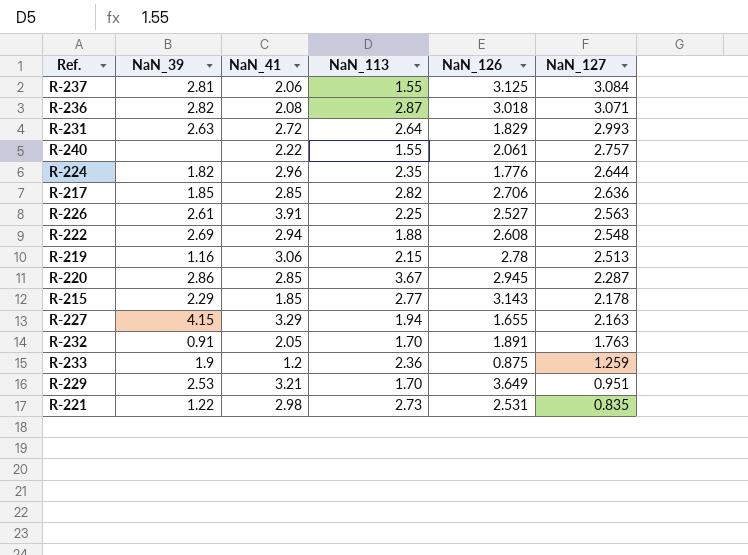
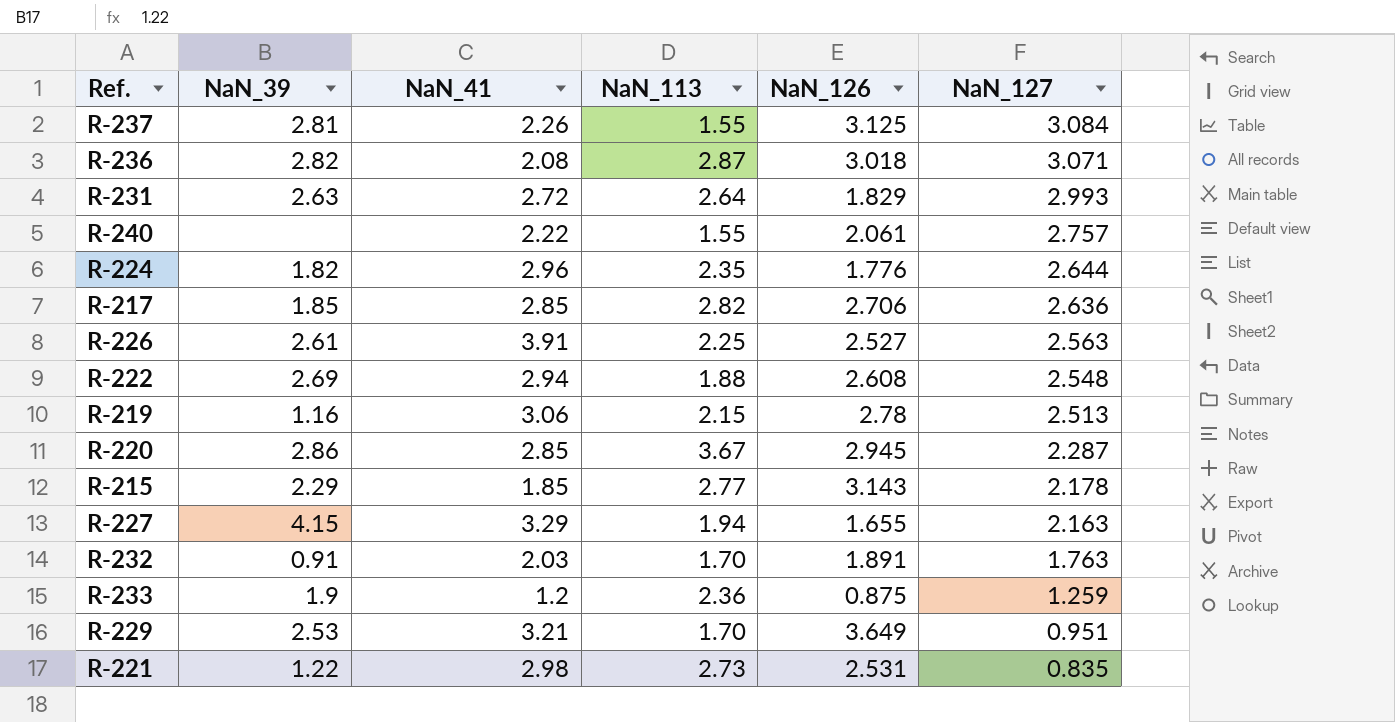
R-237 | NaN_41: 2.06 -> 2.26
R-232 | NaN_41: 2.05 -> 2.03

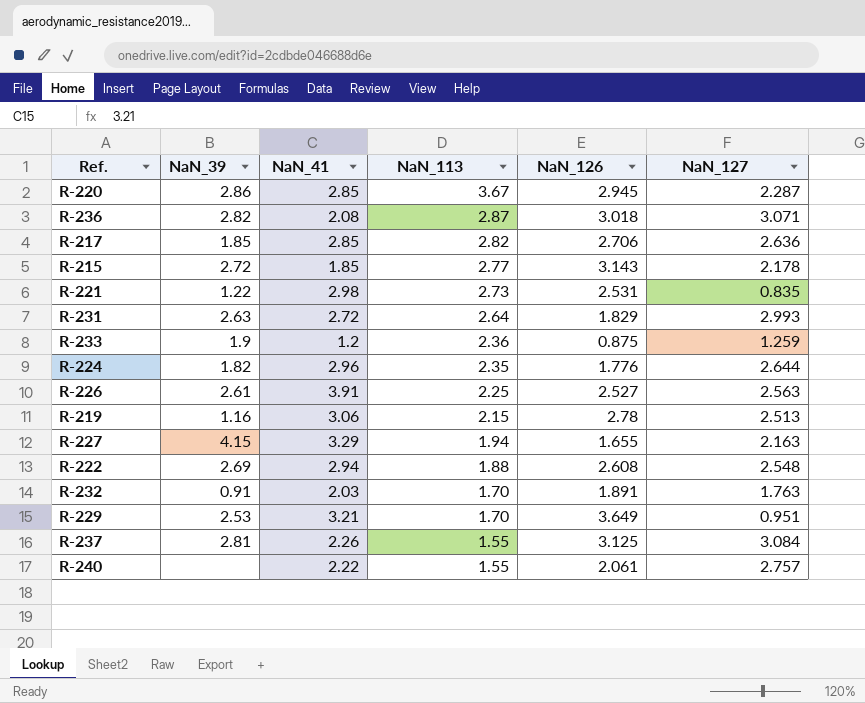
row order: NaN_127 descending -> NaN_113 descending
R-215 | NaN_39: 2.29 -> 2.72

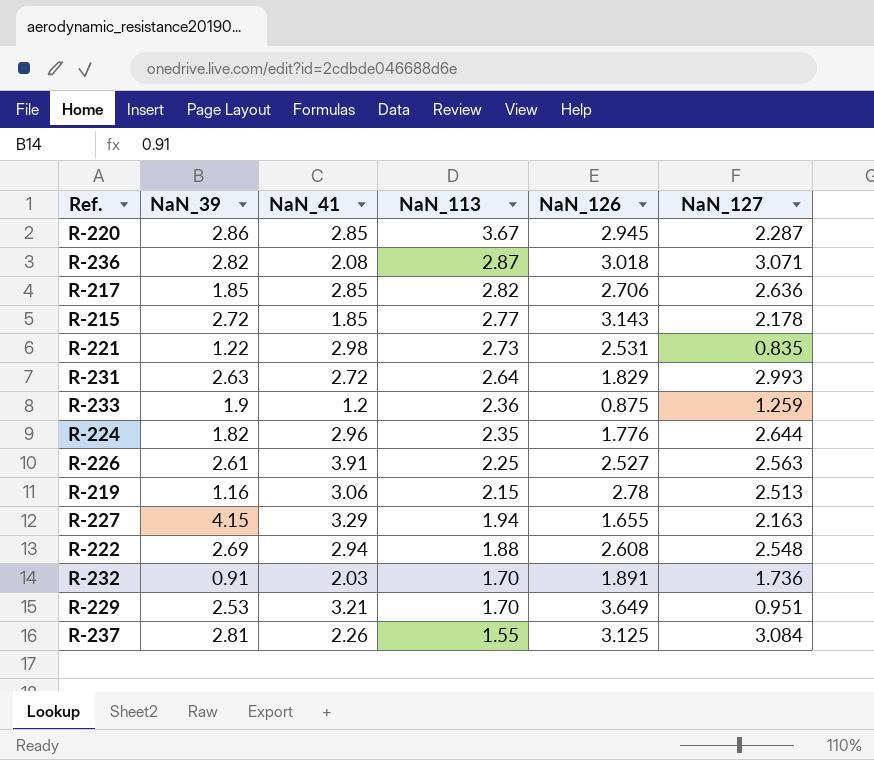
row R-240: none | 2.22 | 1.55 | 2.061 | 2.757 -> none
R-232 | NaN_127: 1.763 -> 1.736

